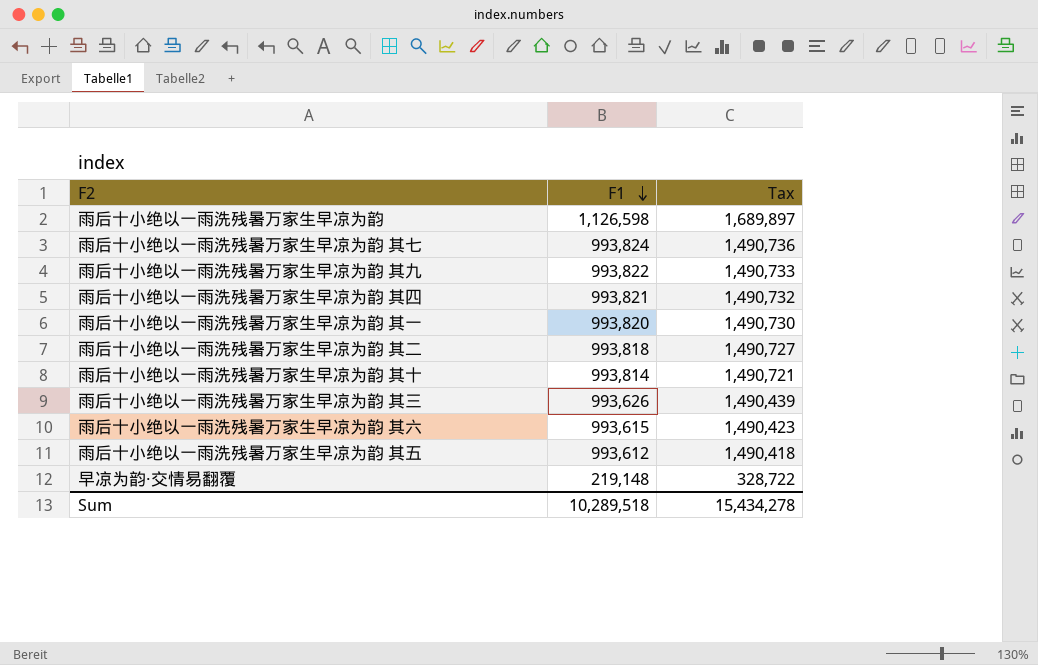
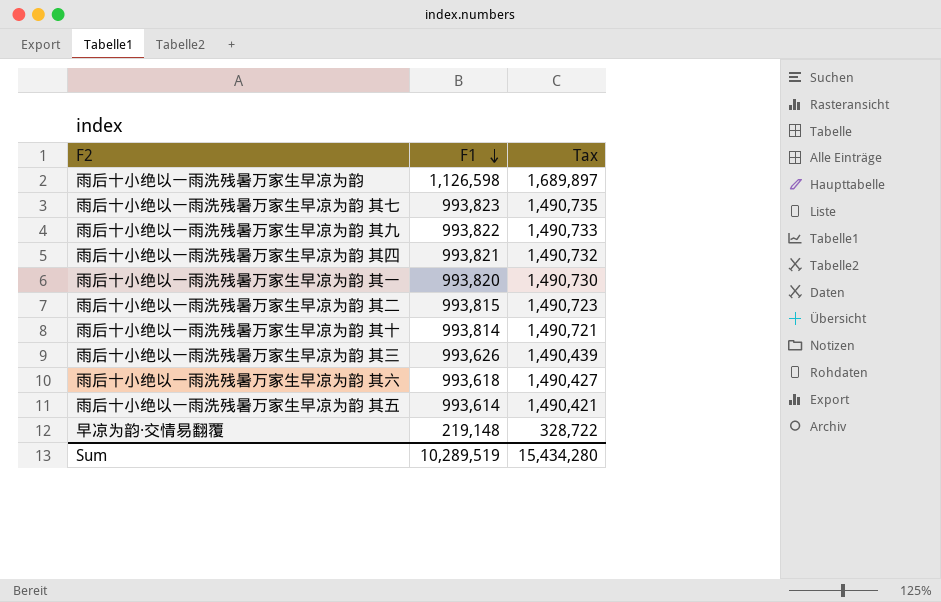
雨后十小绝以一雨洗残暑万家生早凉为韵 其七 | F1: 993,824 -> 993,823
雨后十小绝以一雨洗残暑万家生早凉为韵 其七 | Tax: 1,490,736 -> 1,490,735
雨后十小绝以一雨洗残暑万家生早凉为韵 其二 | F1: 993,818 -> 993,815
雨后十小绝以一雨洗残暑万家生早凉为韵 其二 | Tax: 1,490,727 -> 1,490,723
雨后十小绝以一雨洗残暑万家生早凉为韵 其六 | F1: 993,615 -> 993,618
雨后十小绝以一雨洗残暑万家生早凉为韵 其六 | Tax: 1,490,423 -> 1,490,427
雨后十小绝以一雨洗残暑万家生早凉为韵 其五 | F1: 993,612 -> 993,614
雨后十小绝以一雨洗残暑万家生早凉为韵 其五 | Tax: 1,490,418 -> 1,490,421
Sum | F1: 10,289,518 -> 10,289,519
Sum | Tax: 15,434,278 -> 15,434,280

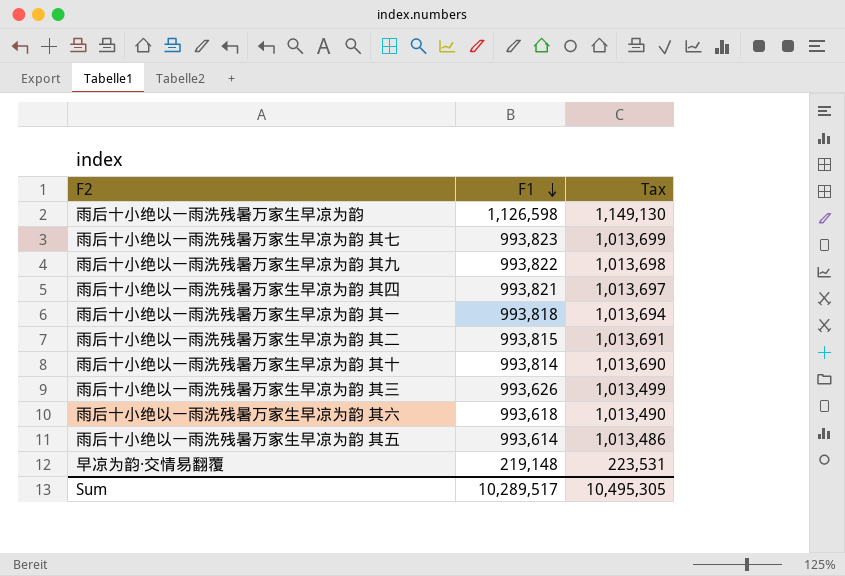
column Tax | formula: [F1] * 1.5 -> [F1] * 1.02
雨后十小绝以一雨洗残暑万家生早凉为韵 其一 | F1: 993,820 -> 993,818
Sum | F1: 10,289,519 -> 10,289,517
Sum | Tax: 15,434,280 -> 10,495,305

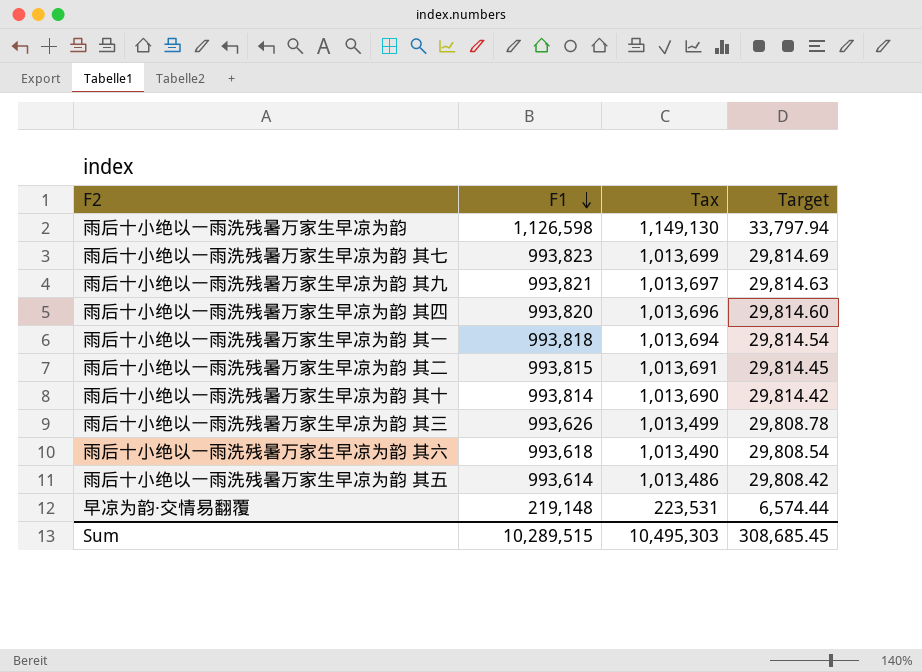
column Target | formula: none -> [F1] * 0.03
雨后十小绝以一雨洗残暑万家生早凉为韵 其九 | F1: 993,822 -> 993,821
雨后十小绝以一雨洗残暑万家生早凉为韵 其九 | Tax: 1,013,698 -> 1,013,697
雨后十小绝以一雨洗残暑万家生早凉为韵 其四 | F1: 993,821 -> 993,820
雨后十小绝以一雨洗残暑万家生早凉为韵 其四 | Tax: 1,013,697 -> 1,013,696
Sum | F1: 10,289,517 -> 10,289,515
Sum | Tax: 10,495,305 -> 10,495,303

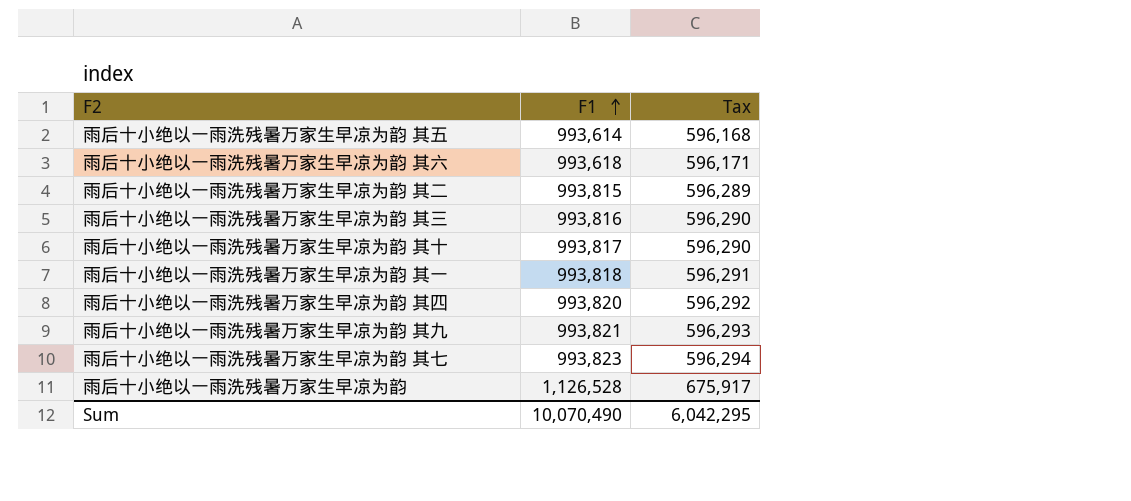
row order: F1 descending -> F1 ascending
column Target | formula: [F1] * 0.03 -> none
column Tax | formula: [F1] * 1.02 -> [F1] * 0.6
row 早凉为韵·交情易翻覆: 219,148 | 223,531 | 6,574.44 -> none
雨后十小绝以一雨洗残暑万家生早凉为韵 其三 | F1: 993,626 -> 993,816
雨后十小绝以一雨洗残暑万家生早凉为韵 其十 | F1: 993,814 -> 993,817
雨后十小绝以一雨洗残暑万家生早凉为韵 | F1: 1,126,598 -> 1,126,528
Sum | F1: 10,289,515 -> 10,070,490
Sum | Tax: 10,495,303 -> 6,042,295

